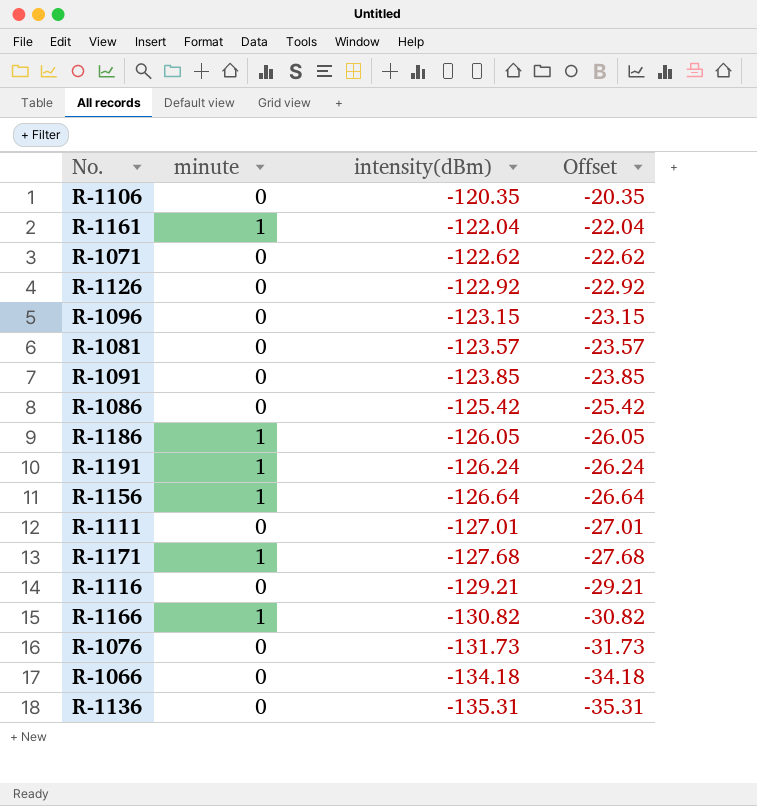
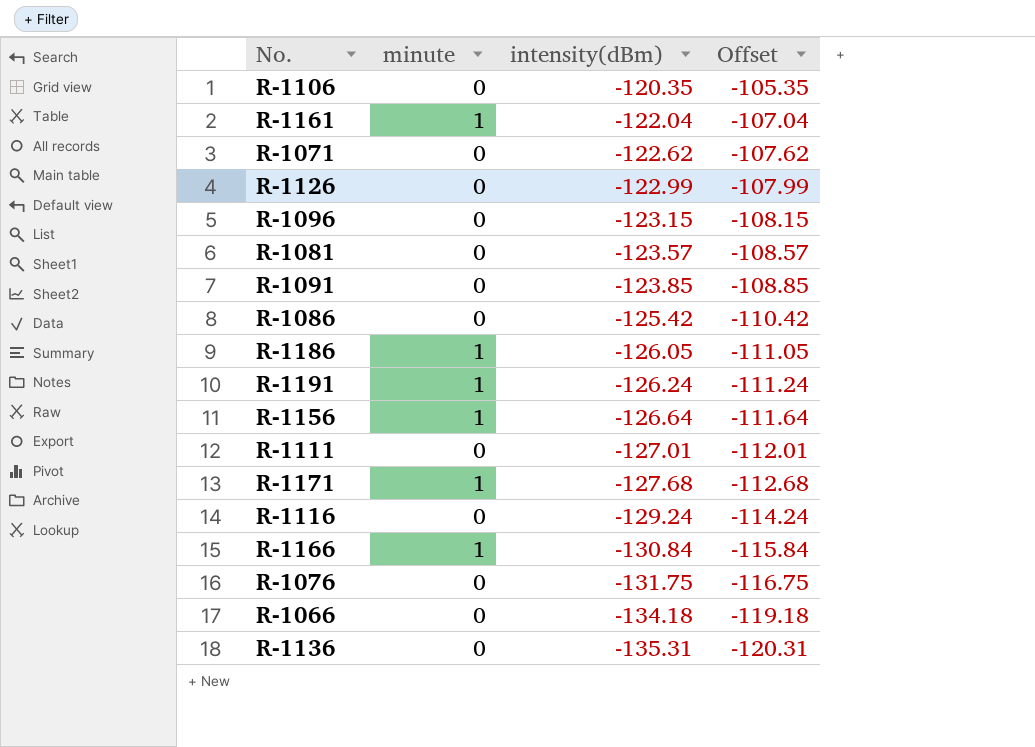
column Offset | formula: [intensity(dBm)] + 100 -> [intensity(dBm)] + 15
R-1126 | intensity(dBm): -122.92 -> -122.99
R-1116 | intensity(dBm): -129.21 -> -129.24
R-1166 | intensity(dBm): -130.82 -> -130.84
R-1076 | intensity(dBm): -131.73 -> -131.75

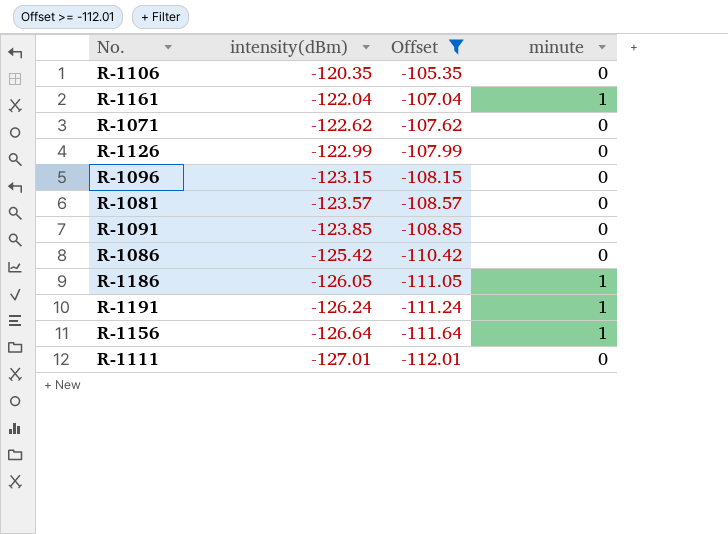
filter: none -> Offset >= -112.01
column minute | position: 2 -> 4

